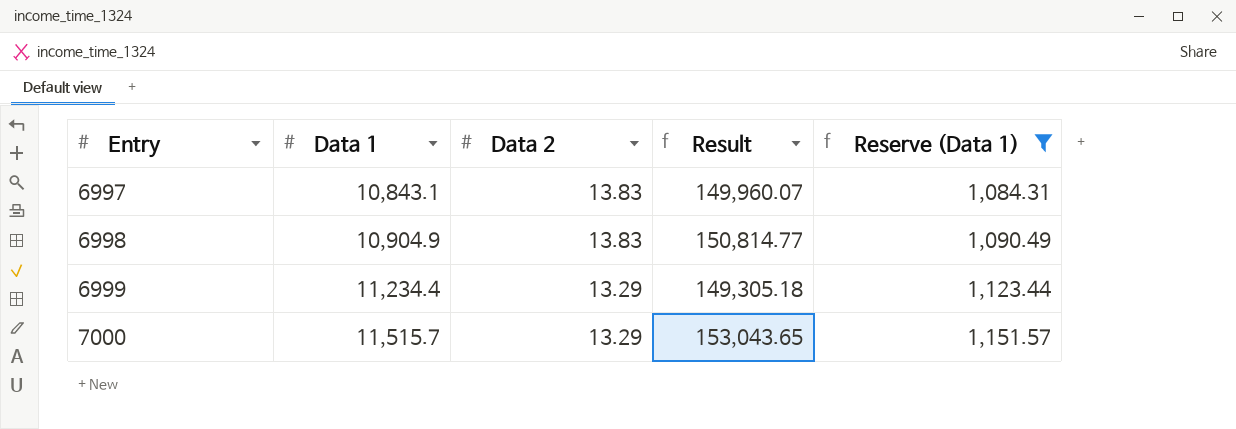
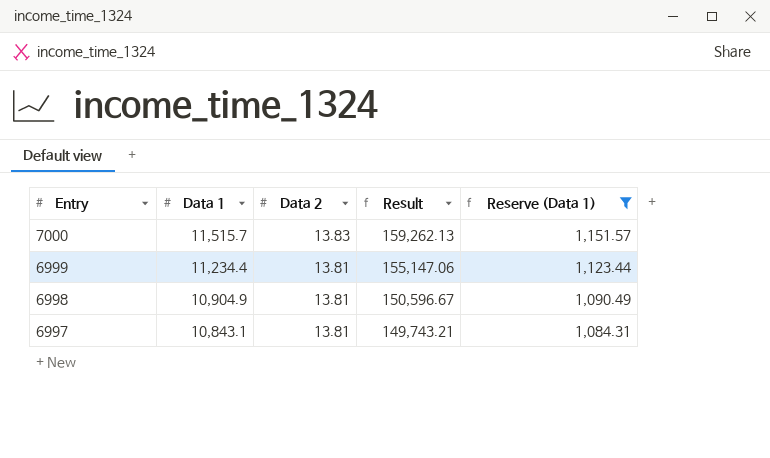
row order: Entry ascending -> Entry descending
7000 | Data 2: 13.29 -> 13.83
7000 | Result: 153,043.65 -> 159,262.13
6999 | Data 2: 13.29 -> 13.81
6999 | Result: 149,305.18 -> 155,147.06
6998 | Data 2: 13.83 -> 13.81
6998 | Result: 150,814.77 -> 150,596.67
6997 | Data 2: 13.83 -> 13.81
6997 | Result: 149,960.07 -> 149,743.21

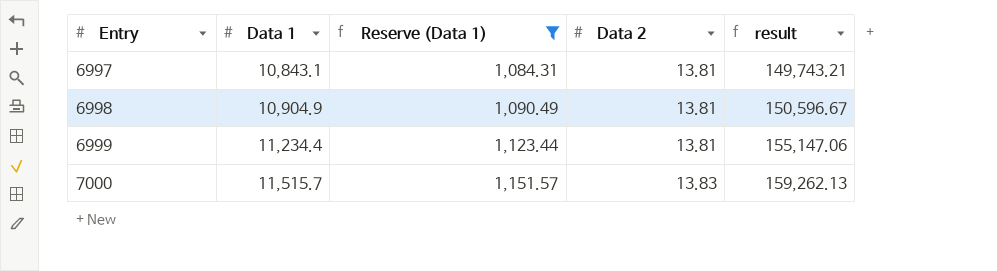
row order: Entry descending -> Entry ascending
column Reserve (Data 1) | position: 5 -> 3
column name: Result -> result

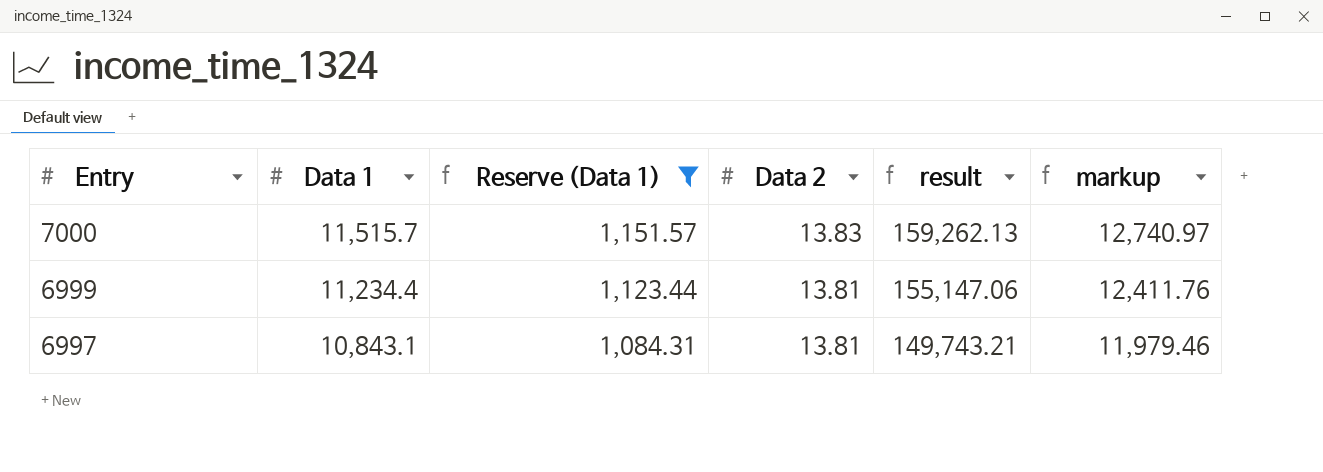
row order: Entry ascending -> Entry descending
column markup | formula: none -> [result] * 0.08
row 6998: 10,904.9 | 1,090.49 | 13.81 | 150,596.67 -> none

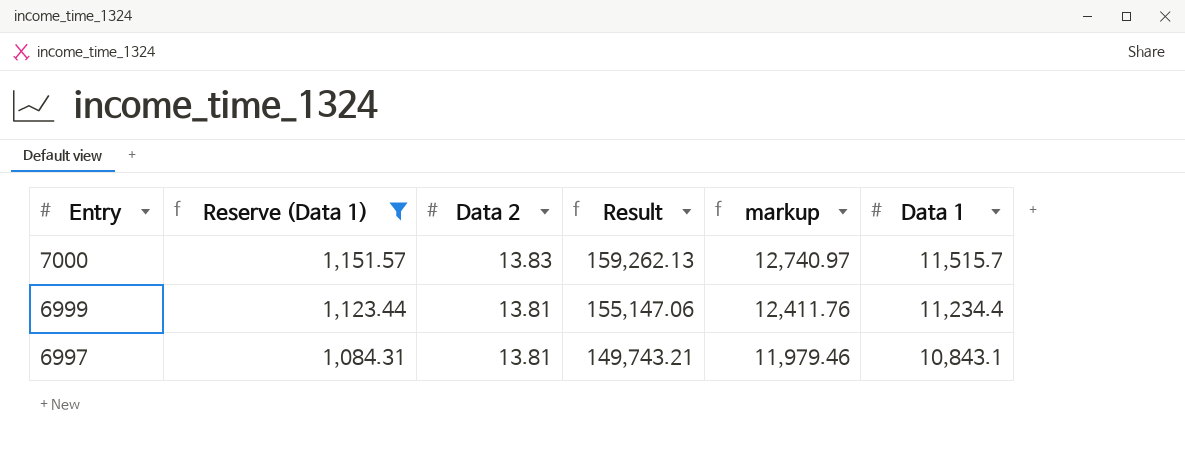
column name: result -> Result
column Data 1 | position: 2 -> 6

